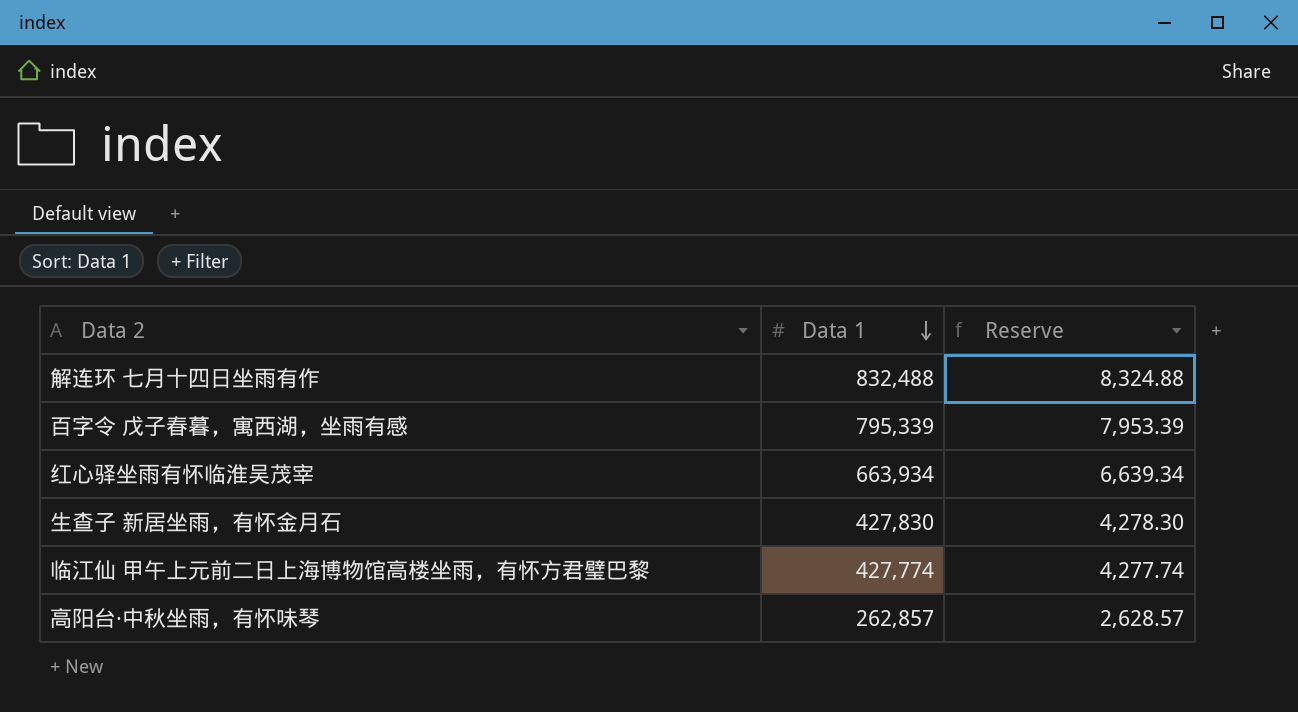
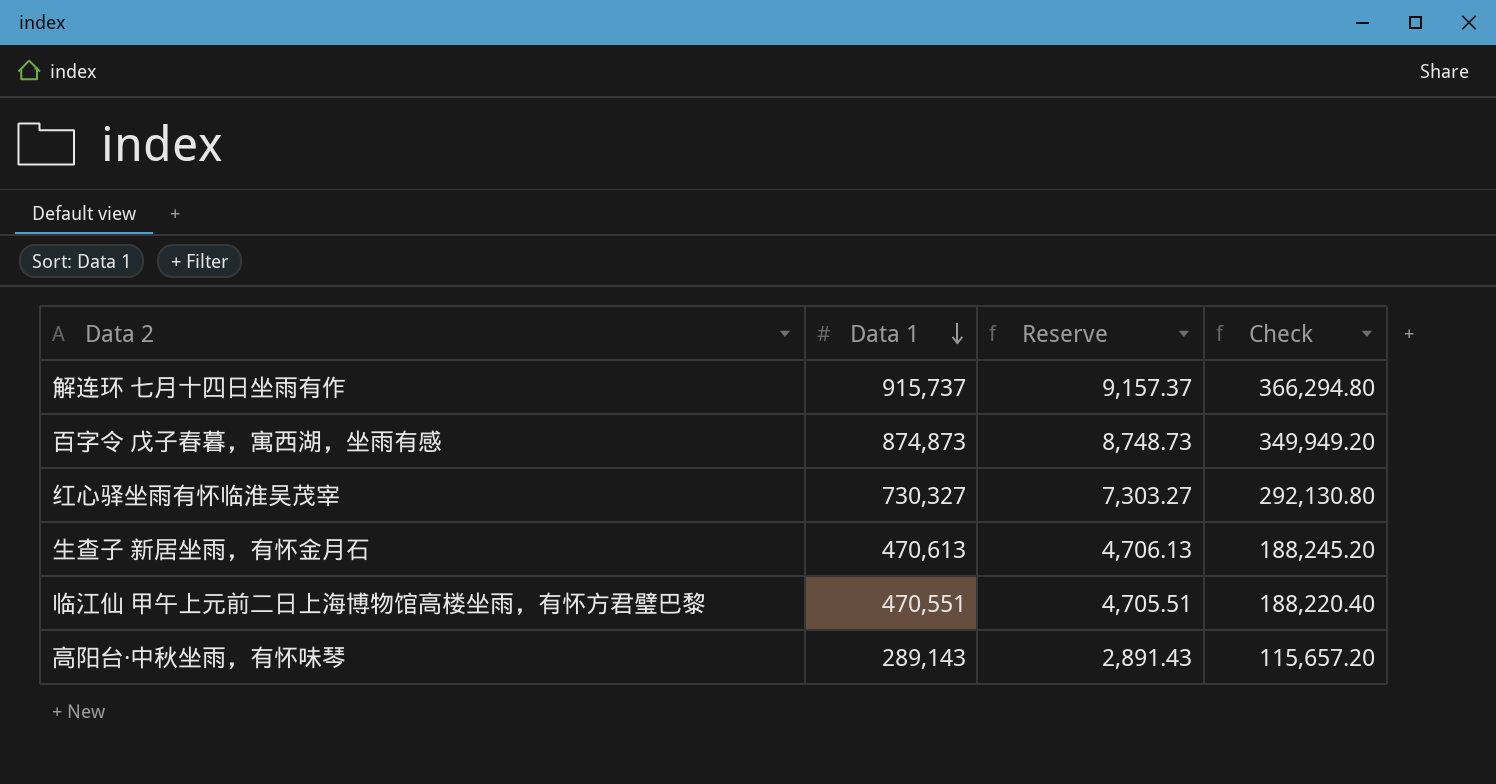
column Check | formula: none -> [Data 1] * 0.4
解连环 七月十四日坐雨有作 | Data 1: 832,488 -> 915,737
解连环 七月十四日坐雨有作 | Reserve: 8,324.88 -> 9,157.37
百字令 戊子春暮，寓西湖，坐雨有感 | Data 1: 795,339 -> 874,873
百字令 戊子春暮，寓西湖，坐雨有感 | Reserve: 7,953.39 -> 8,748.73
红心驿坐雨有怀临淮吴茂宰 | Data 1: 663,934 -> 730,327
红心驿坐雨有怀临淮吴茂宰 | Reserve: 6,639.34 -> 7,303.27
生查子 新居坐雨，有怀金月石 | Data 1: 427,830 -> 470,613
生查子 新居坐雨，有怀金月石 | Reserve: 4,278.30 -> 4,706.13
临江仙 甲午上元前二日上海博物馆高楼坐雨，有怀方君璧巴黎 | Data 1: 427,774 -> 470,551
临江仙 甲午上元前二日上海博物馆高楼坐雨，有怀方君璧巴黎 | Reserve: 4,277.74 -> 4,705.51
高阳台·中秋坐雨，有怀味琴 | Data 1: 262,857 -> 289,143
高阳台·中秋坐雨，有怀味琴 | Reserve: 2,628.57 -> 2,891.43

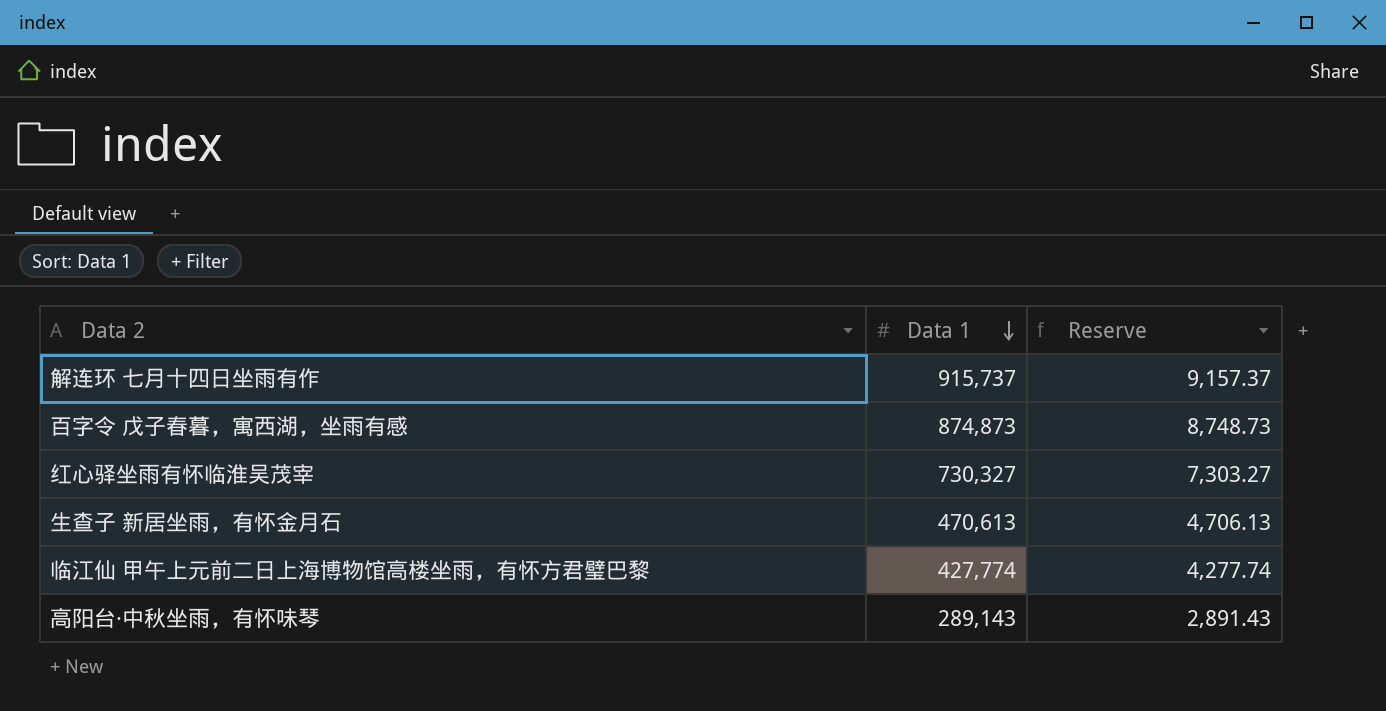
column Check | formula: [Data 1] * 0.4 -> none
临江仙 甲午上元前二日上海博物馆高楼坐雨，有怀方君璧巴黎 | Data 1: 470,551 -> 427,774
临江仙 甲午上元前二日上海博物馆高楼坐雨，有怀方君璧巴黎 | Reserve: 4,705.51 -> 4,277.74

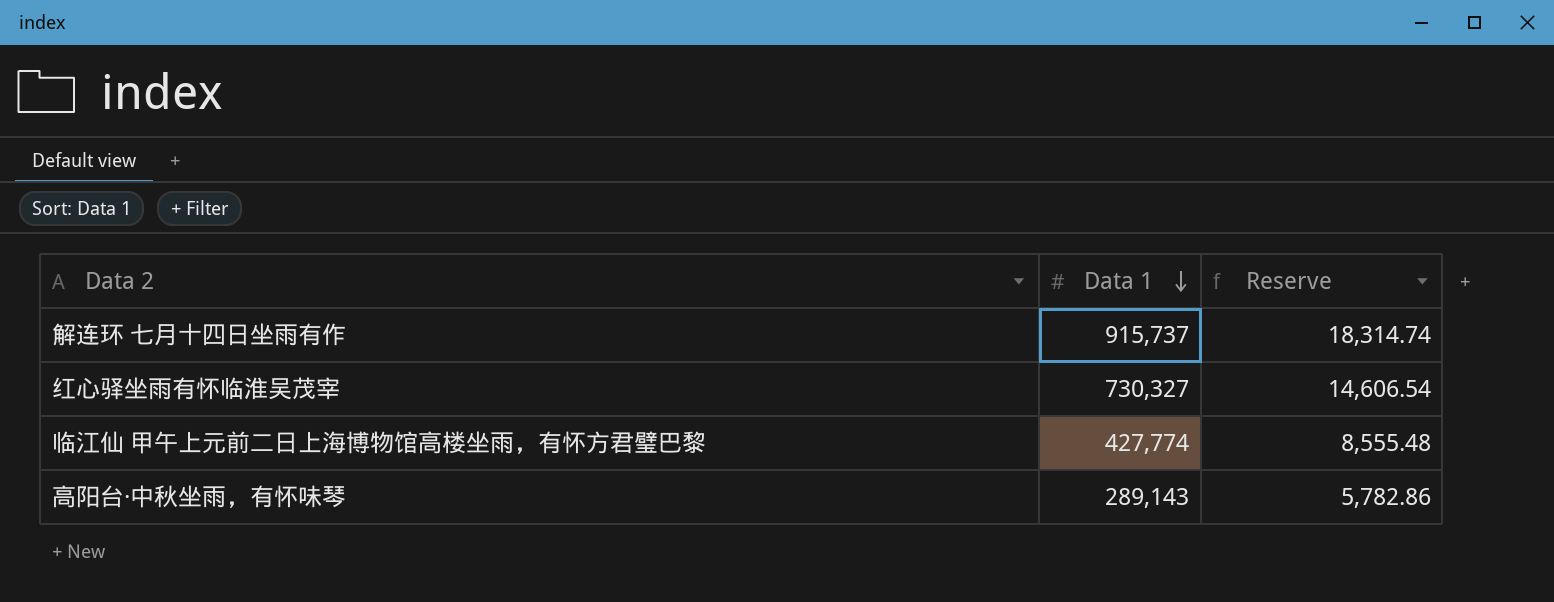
column Reserve | formula: [Data 1] * 0.01 -> [Data 1] * 0.02
row 百字令 戊子春暮，寓西湖，坐雨有感: 874,873 | 8,748.73 -> none
row 生查子 新居坐雨，有怀金月石: 470,613 | 4,706.13 -> none

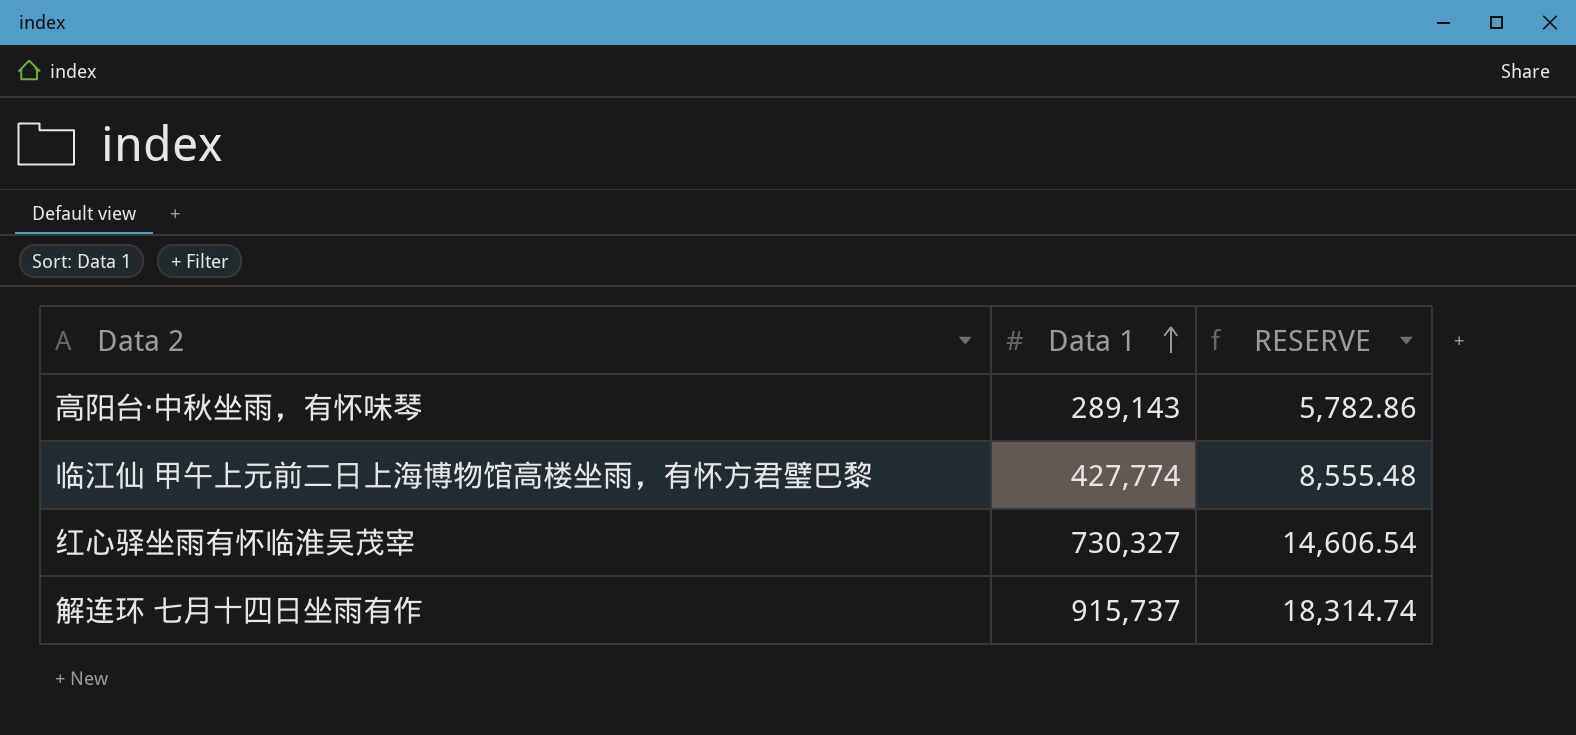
row order: Data 1 descending -> Data 1 ascending
column name: Reserve -> RESERVE

